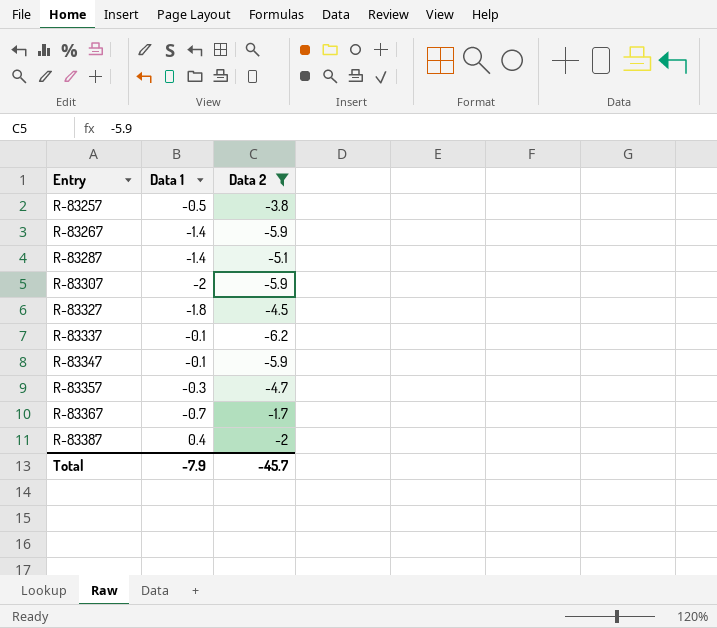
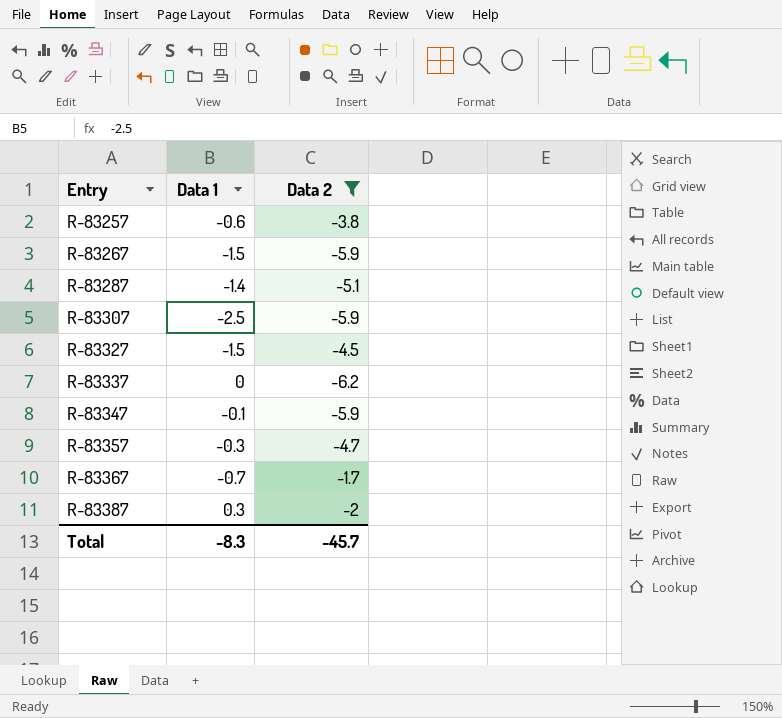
R-83257 | Data 1: -0.5 -> -0.6
R-83267 | Data 1: -1.4 -> -1.5
R-83307 | Data 1: -2 -> -2.5
R-83327 | Data 1: -1.8 -> -1.5
R-83337 | Data 1: -0.1 -> 0
R-83387 | Data 1: 0.4 -> 0.3
Total | Data 1: -7.9 -> -8.3

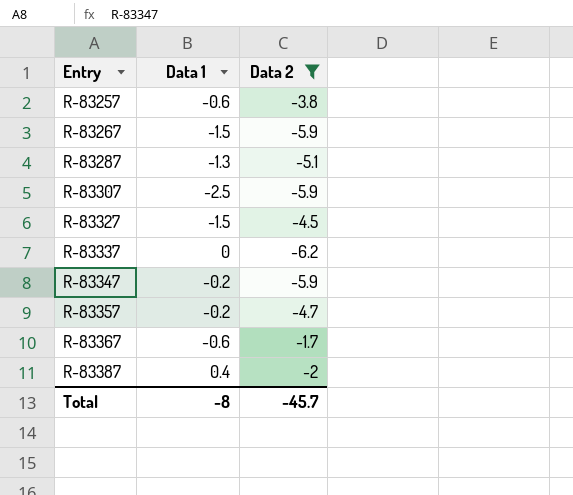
R-83287 | Data 1: -1.4 -> -1.3
R-83347 | Data 1: -0.1 -> -0.2
R-83357 | Data 1: -0.3 -> -0.2
R-83367 | Data 1: -0.7 -> -0.6
R-83387 | Data 1: 0.3 -> 0.4
Total | Data 1: -8.3 -> -8

